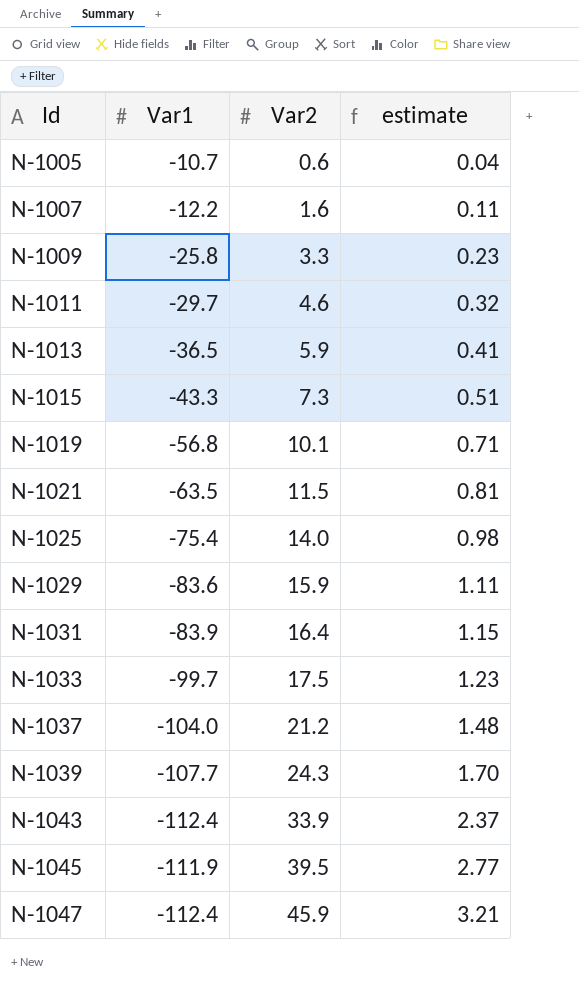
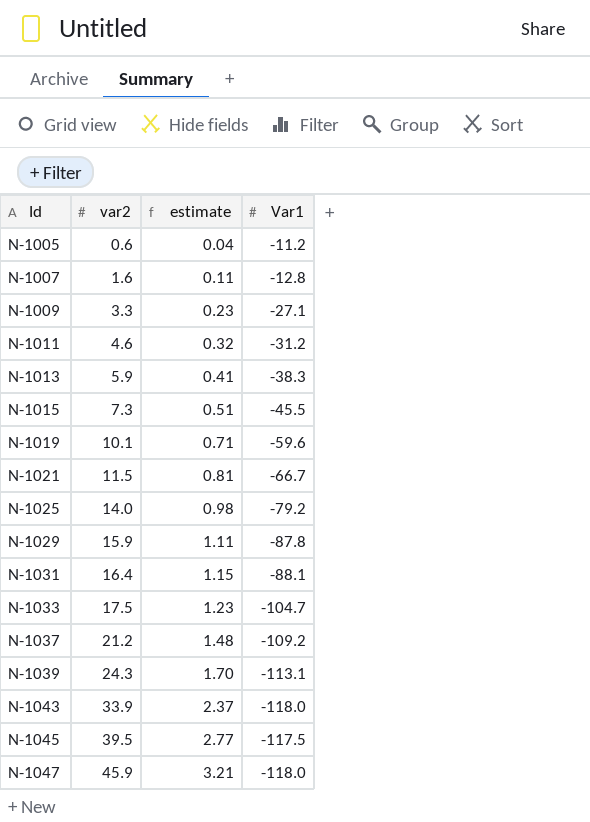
column name: Var2 -> var2
column Var1 | position: 2 -> 4
N-1005 | Var1: -10.7 -> -11.2
N-1007 | Var1: -12.2 -> -12.8
N-1009 | Var1: -25.8 -> -27.1
N-1011 | Var1: -29.7 -> -31.2
N-1013 | Var1: -36.5 -> -38.3
N-1015 | Var1: -43.3 -> -45.5
N-1019 | Var1: -56.8 -> -59.6
N-1021 | Var1: -63.5 -> -66.7
N-1025 | Var1: -75.4 -> -79.2
N-1029 | Var1: -83.6 -> -87.8
N-1031 | Var1: -83.9 -> -88.1
N-1033 | Var1: -99.7 -> -104.7
N-1037 | Var1: -104.0 -> -109.2
N-1039 | Var1: -107.7 -> -113.1
N-1043 | Var1: -112.4 -> -118.0
N-1045 | Var1: -111.9 -> -117.5
N-1047 | Var1: -112.4 -> -118.0

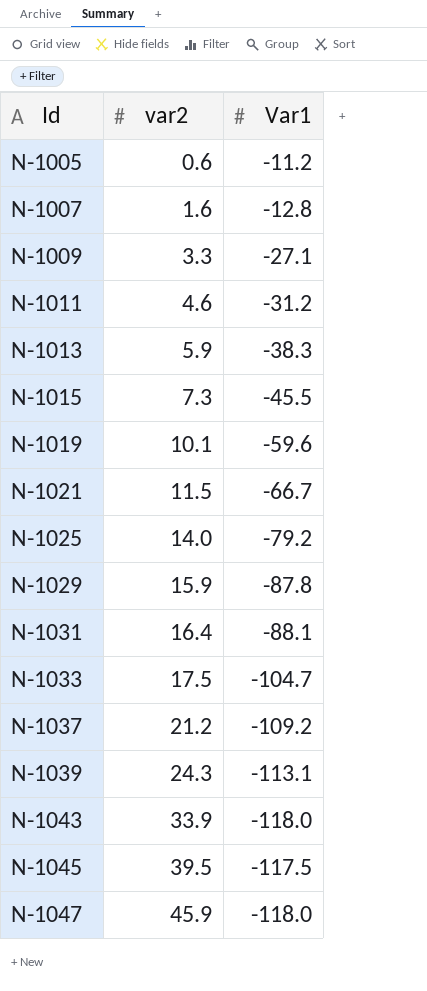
column estimate | formula: [var2] * 0.07 -> none

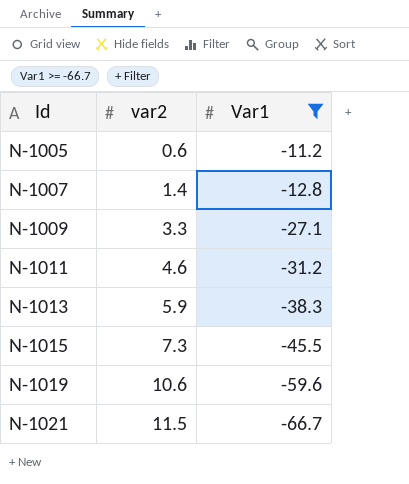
filter: none -> Var1 >= -66.7
N-1007 | var2: 1.6 -> 1.4
N-1019 | var2: 10.1 -> 10.6

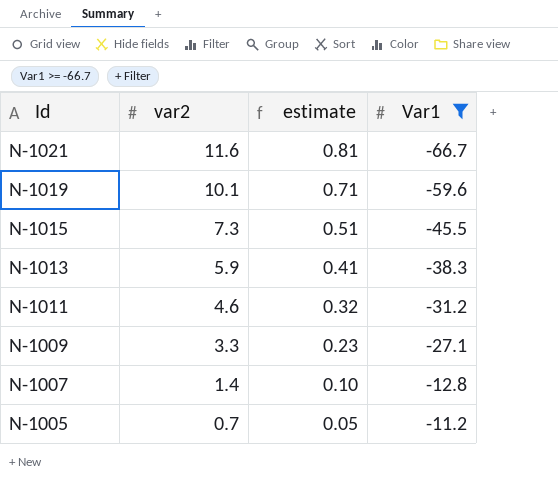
row order: Id ascending -> Id descending
column estimate | formula: none -> [var2] * 0.07
N-1021 | var2: 11.5 -> 11.6
N-1019 | var2: 10.6 -> 10.1
N-1005 | var2: 0.6 -> 0.7

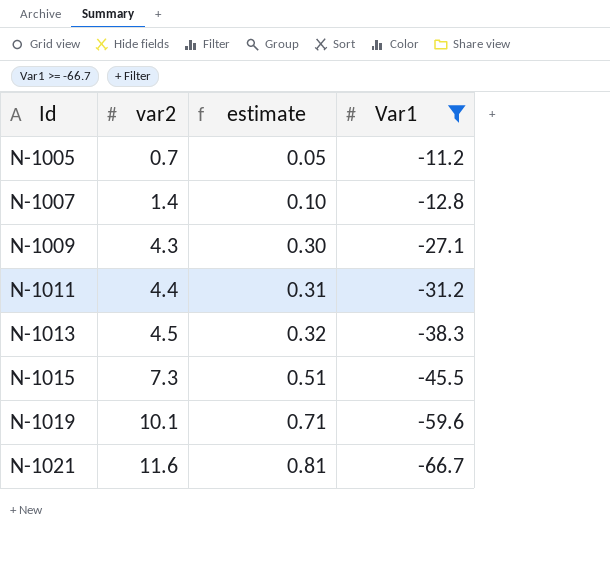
row order: Id descending -> Id ascending
N-1009 | var2: 3.3 -> 4.3
N-1009 | estimate: 0.23 -> 0.30
N-1011 | var2: 4.6 -> 4.4
N-1011 | estimate: 0.32 -> 0.31
N-1013 | var2: 5.9 -> 4.5
N-1013 | estimate: 0.41 -> 0.32

